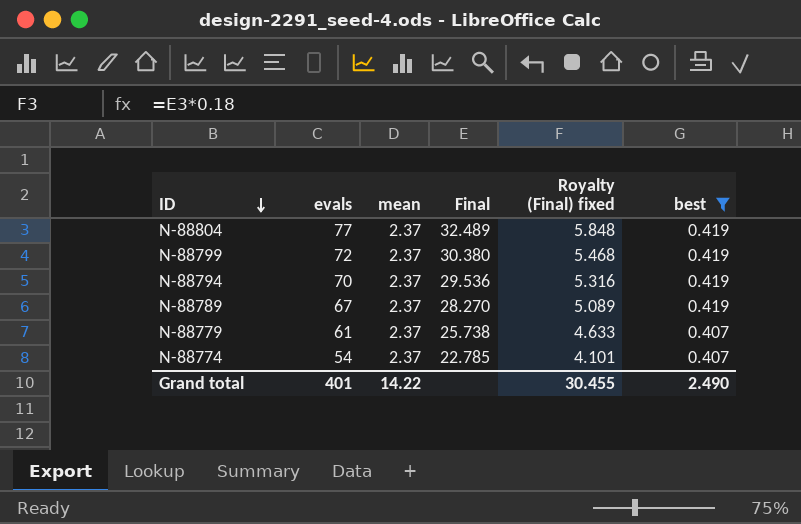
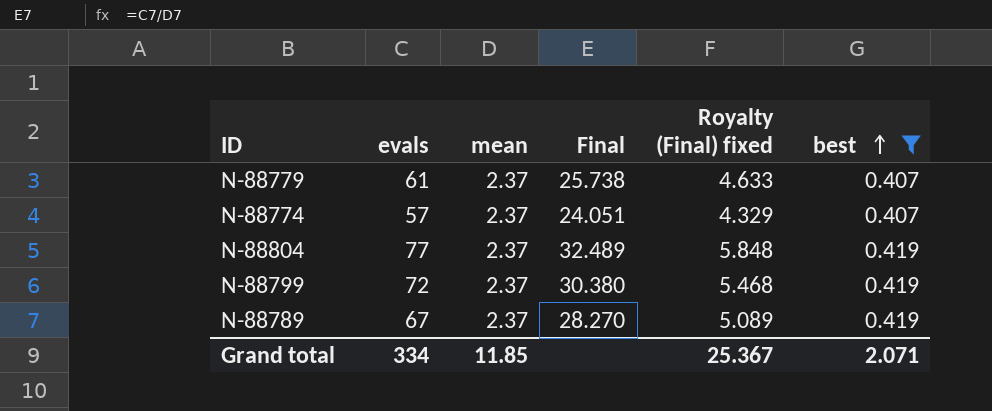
row order: ID descending -> best ascending
row N-88794: 70 | 2.37 | 29.536 | 5.316 | 0.419 -> none
N-88774 | evals: 54 -> 57
N-88774 | Final: 22.785 -> 24.051
N-88774 | Royalty (Final) fixed: 4.101 -> 4.329
Grand total | evals: 401 -> 334
Grand total | mean: 14.22 -> 11.85
Grand total | Royalty (Final) fixed: 30.455 -> 25.367
Grand total | best: 2.490 -> 2.071

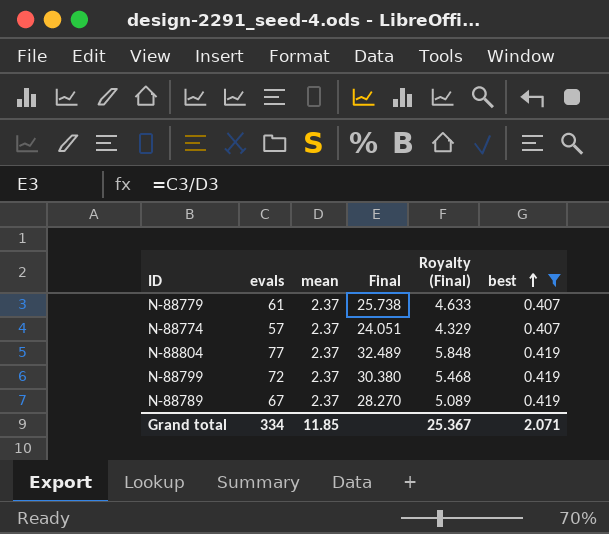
column name: Royalty (Final) fixed -> Royalty (Final)

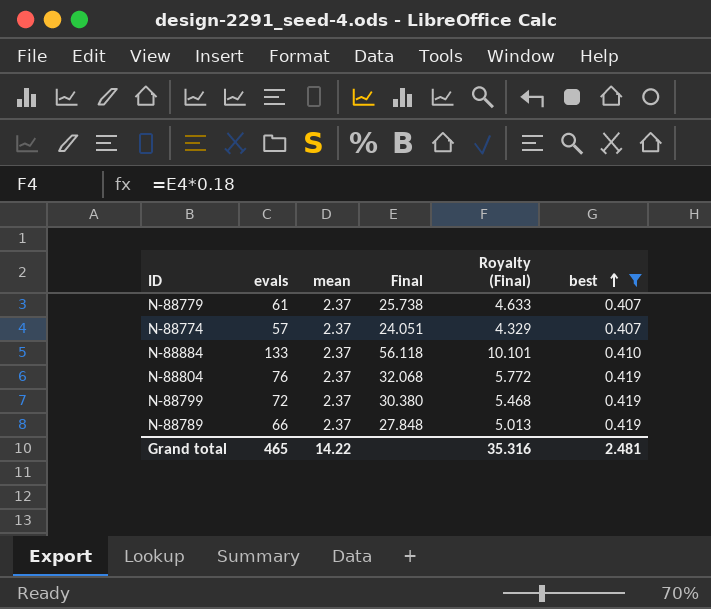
row N-88884: none -> 133 | 2.37 | 56.118 | 10.101 | 0.410
N-88804 | evals: 77 -> 76
N-88804 | Final: 32.489 -> 32.068
N-88804 | Royalty (Final): 5.848 -> 5.772
N-88789 | evals: 67 -> 66
N-88789 | Final: 28.270 -> 27.848
N-88789 | Royalty (Final): 5.089 -> 5.013
Grand total | evals: 334 -> 465
Grand total | mean: 11.85 -> 14.22
Grand total | Royalty (Final): 25.367 -> 35.316
Grand total | best: 2.071 -> 2.481

